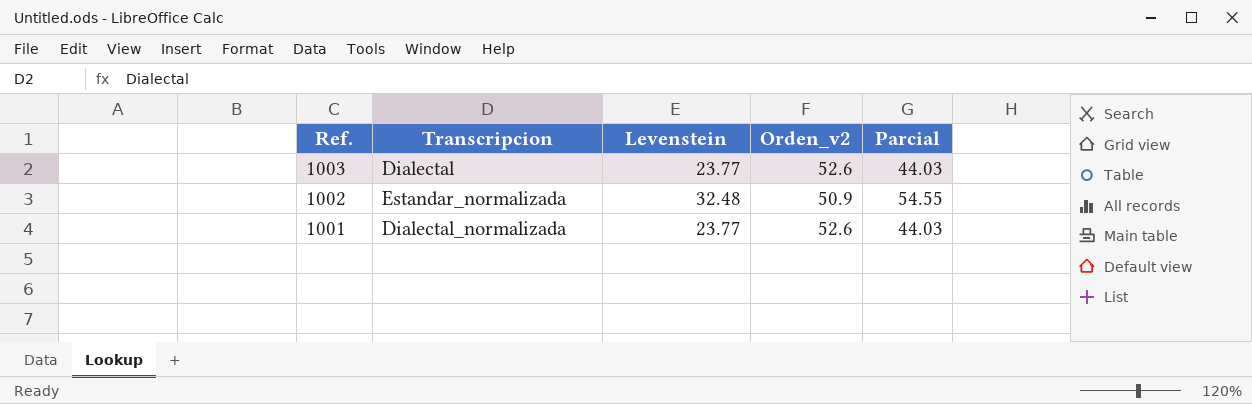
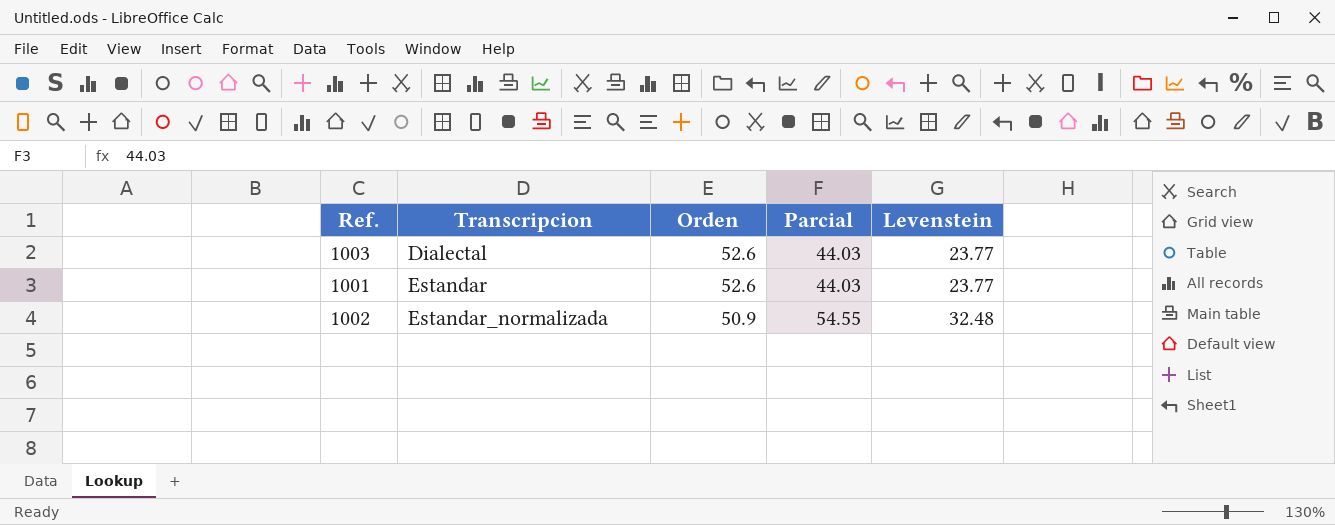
row order: Ref. descending -> Transcripcion ascending
column name: Orden_v2 -> Orden
column Levenstein | position: 3 -> 5
1001 | Transcripcion: Dialectal_normalizada -> Estandar

